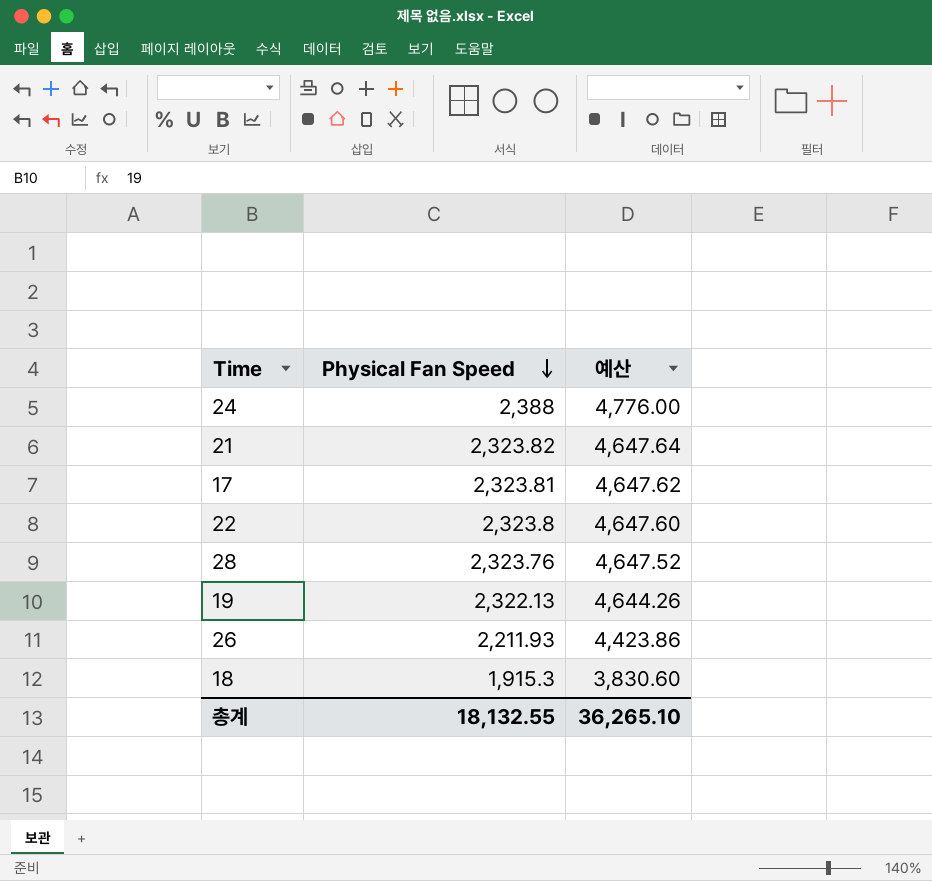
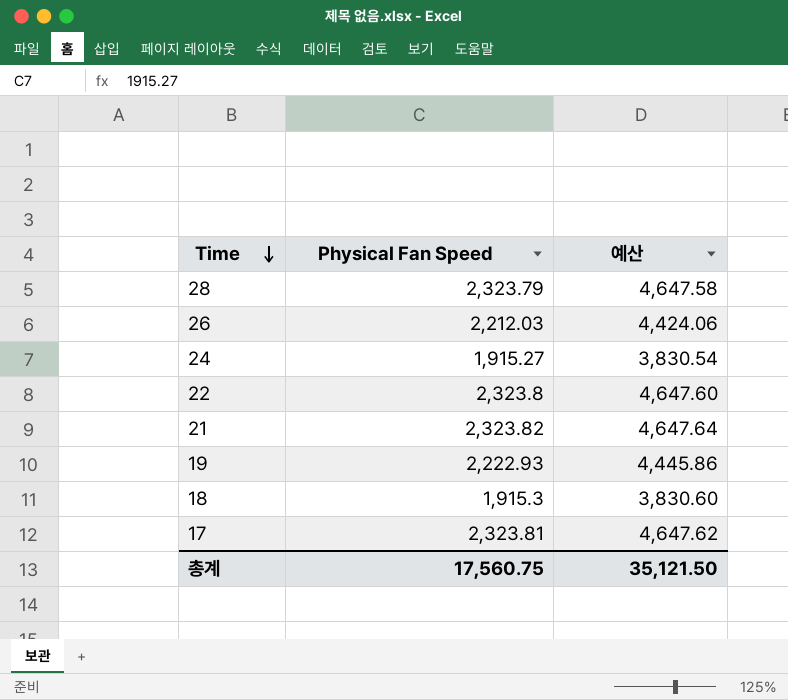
row order: Physical Fan Speed descending -> Time descending
28 | Physical Fan Speed: 2,323.76 -> 2,323.79
28 | 예산: 4,647.52 -> 4,647.58
26 | Physical Fan Speed: 2,211.93 -> 2,212.03
26 | 예산: 4,423.86 -> 4,424.06
24 | Physical Fan Speed: 2,388 -> 1,915.27
24 | 예산: 4,776.00 -> 3,830.54
19 | Physical Fan Speed: 2,322.13 -> 2,222.93
19 | 예산: 4,644.26 -> 4,445.86
총계 | Physical Fan Speed: 18,132.55 -> 17,560.75
총계 | 예산: 36,265.10 -> 35,121.50

